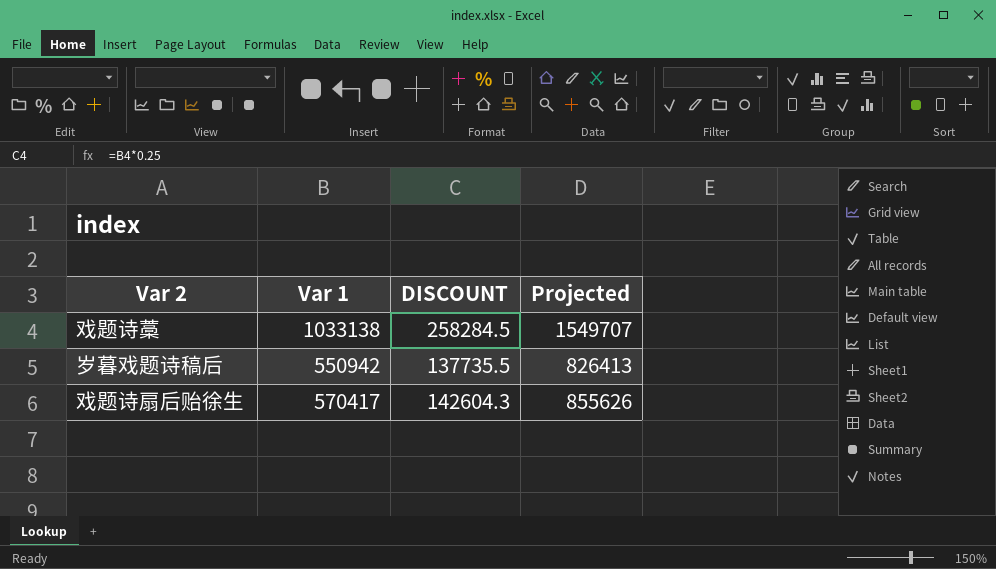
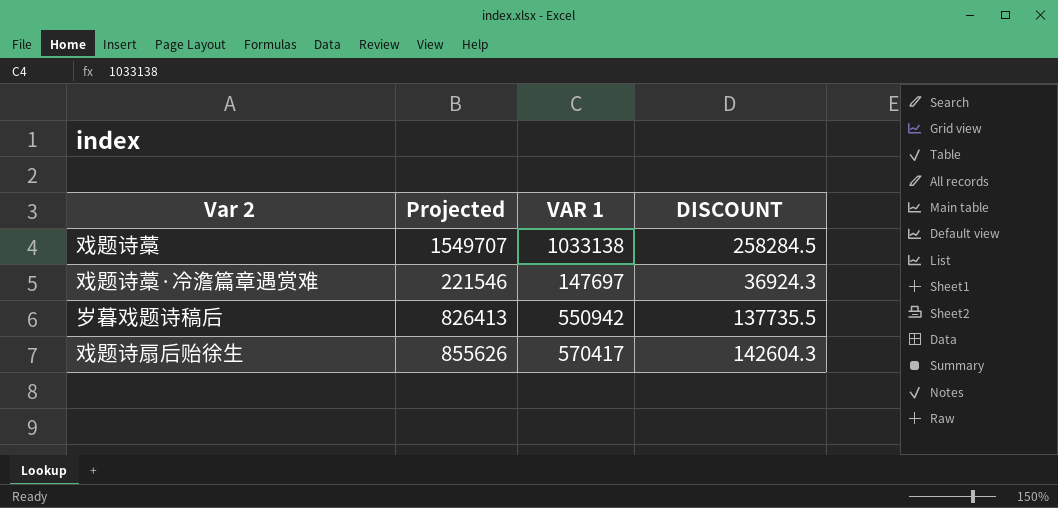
column Projected | position: 4 -> 2
column name: Var 1 -> VAR 1
row 戏题诗藁·冷澹篇章遇赏难: none -> 221546 | 147697 | 36924.3

